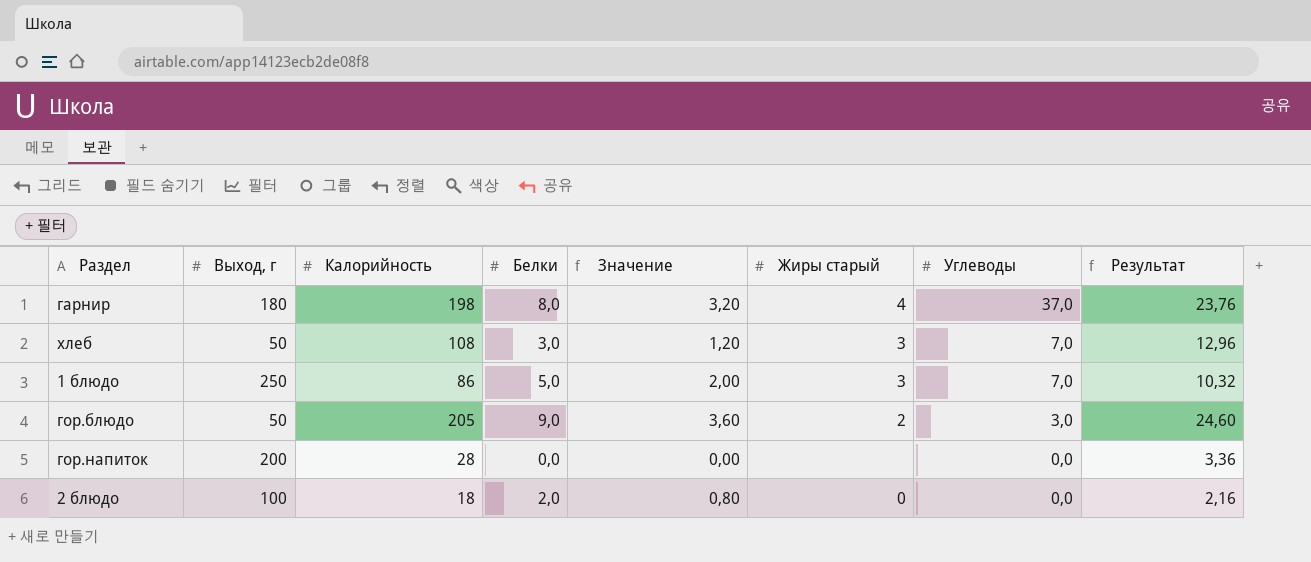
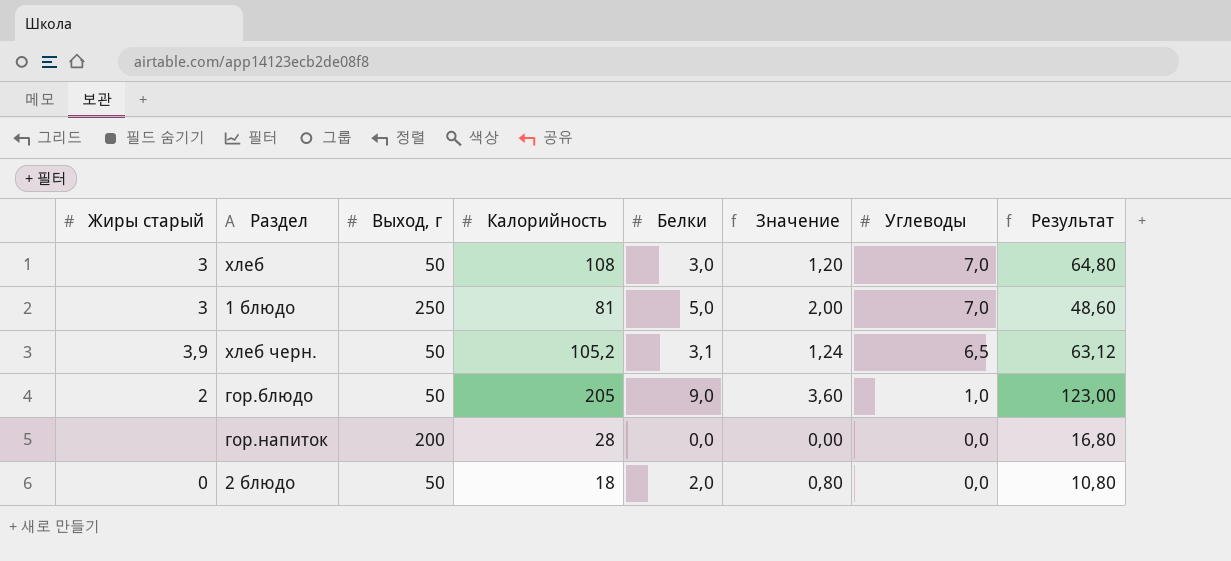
column Жиры старый | position: 6 -> 1
column Результат | formula: [Калорийность] * 0,12 -> [Калорийность] * 0,6
row гарнир: 180 | 198 | 8,0 | 3,20 | 4 | 37,0 | 23,76 -> none
1 блюдо | Калорийность: 86 -> 81
row хлеб черн.: none -> 3,9 | 50 | 105,2 | 3,1 | 1,24 | 6,5 | 63,12
гор.блюдо | Углеводы: 3,0 -> 1,0
2 блюдо | Выход, г: 100 -> 50

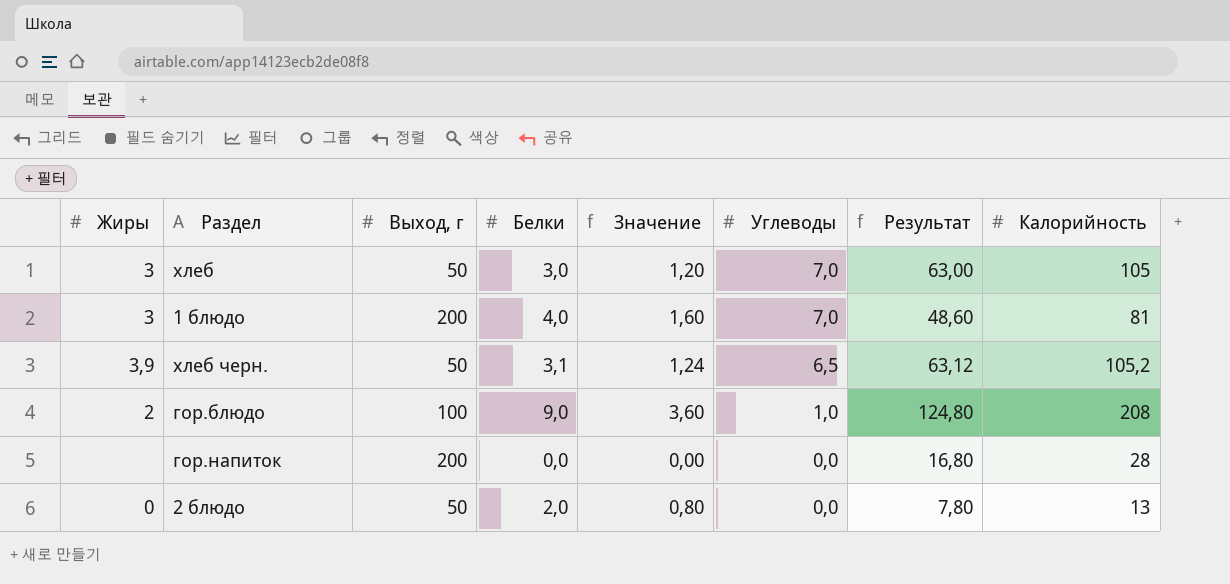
column name: Жиры старый -> Жиры
column Калорийность | position: 4 -> 8
хлеб | Результат: 64,80 -> 63,00
хлеб | Калорийность: 108 -> 105
1 блюдо | Выход, г: 250 -> 200
1 блюдо | Белки: 5,0 -> 4,0
1 блюдо | Значение: 2,00 -> 1,60
гор.блюдо | Выход, г: 50 -> 100
гор.блюдо | Результат: 123,00 -> 124,80
гор.блюдо | Калорийность: 205 -> 208
2 блюдо | Результат: 10,80 -> 7,80
2 блюдо | Калорийность: 18 -> 13

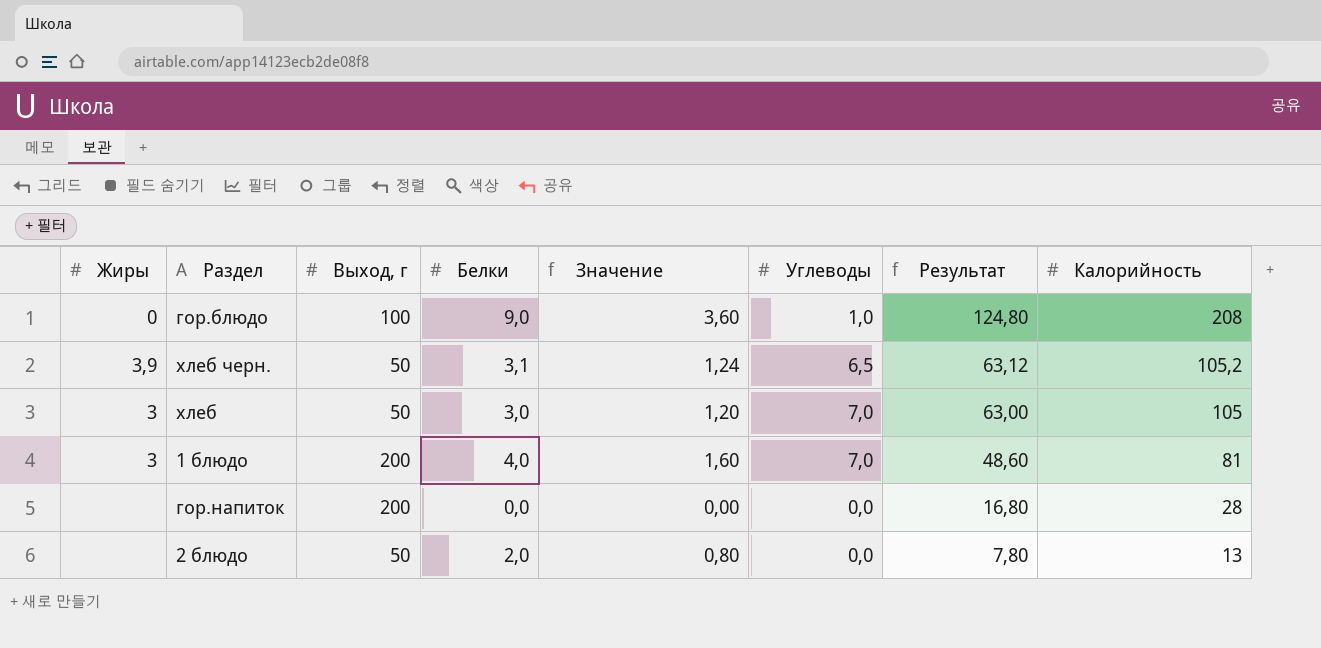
row order: Углеводы descending -> Результат descending
гор.блюдо | Жиры: 2 -> 0
2 блюдо | Жиры: 0 -> none

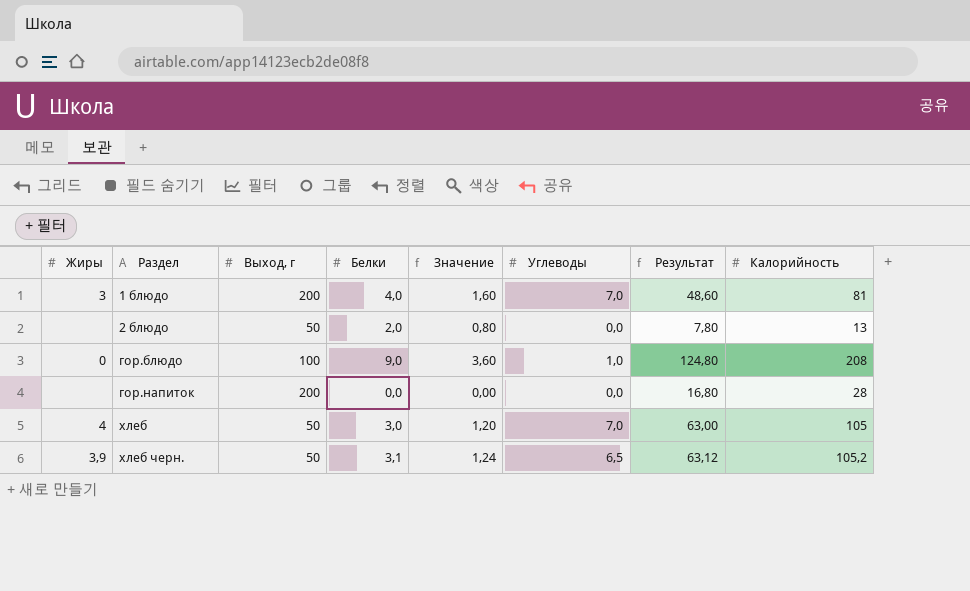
row order: Результат descending -> Раздел ascending
хлеб | Жиры: 3 -> 4

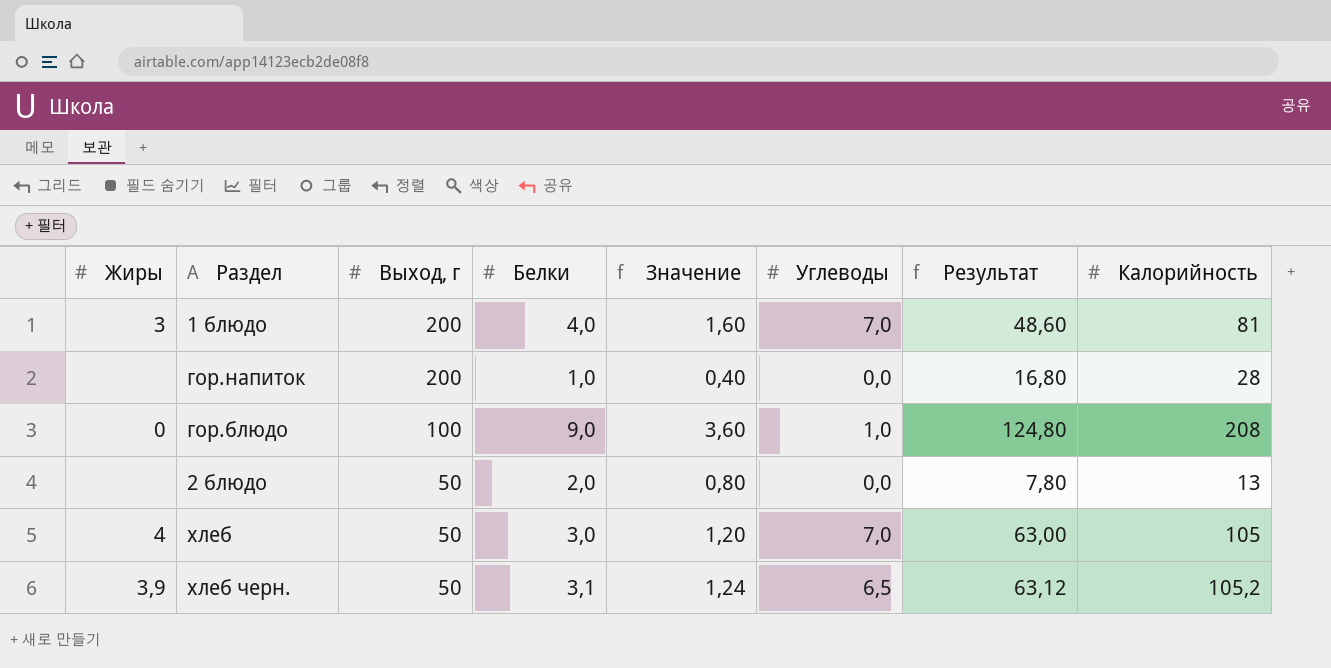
row order: Раздел ascending -> Выход, г descending
гор.напиток | Белки: 0,0 -> 1,0
гор.напиток | Значение: 0,00 -> 0,40

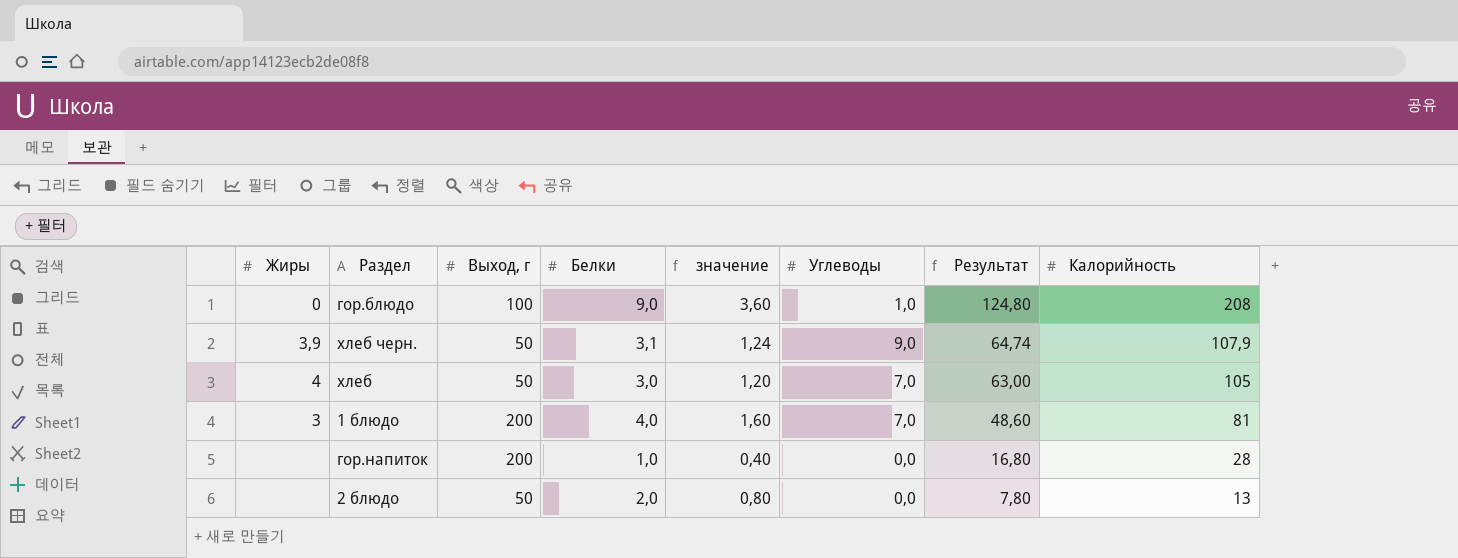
row order: Выход, г descending -> Результат descending
column name: Значение -> значение
хлеб черн. | Углеводы: 6,5 -> 9,0
хлеб черн. | Результат: 63,12 -> 64,74
хлеб черн. | Калорийность: 105,2 -> 107,9

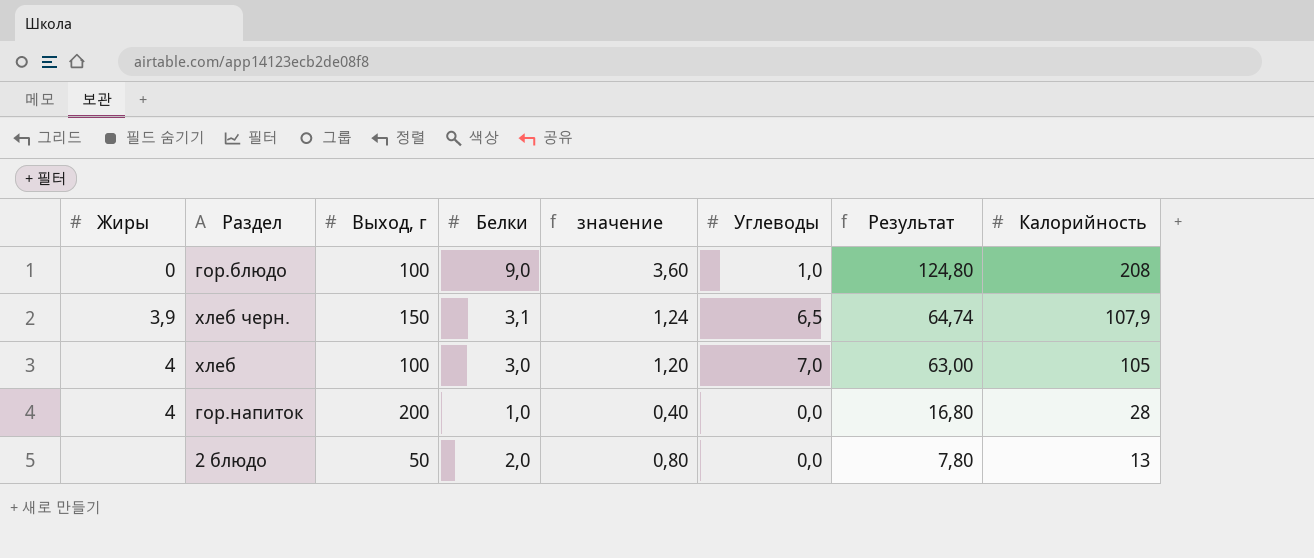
row 1 блюдо: 3 | 200 | 4,0 | 1,60 | 7,0 | 48,60 | 81 -> none
хлеб черн. | Выход, г: 50 -> 150
хлеб черн. | Углеводы: 9,0 -> 6,5
хлеб | Выход, г: 50 -> 100
гор.напиток | Жиры: none -> 4

